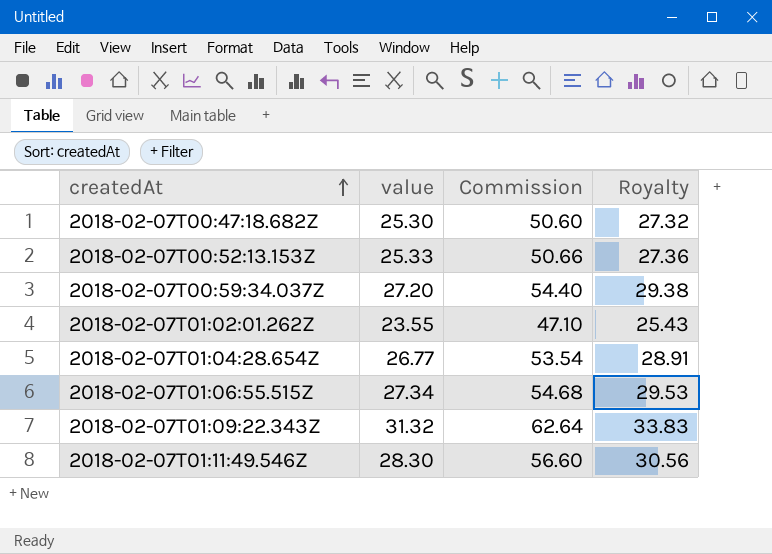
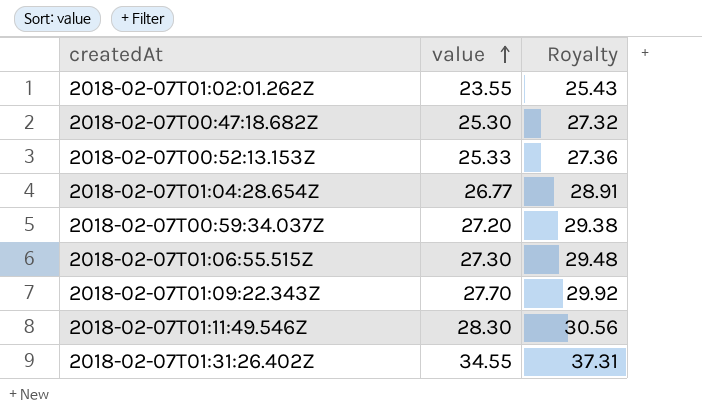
row order: createdAt ascending -> value ascending
column Commission | formula: [value] * 2 -> none
2018-02-07T01:06:55.515Z | value: 27.34 -> 27.30
2018-02-07T01:06:55.515Z | Royalty: 29.53 -> 29.48
2018-02-07T01:09:22.343Z | value: 31.32 -> 27.70
2018-02-07T01:09:22.343Z | Royalty: 33.83 -> 29.92
row 2018-02-07T01:31:26.402Z: none -> 34.55 | 37.31

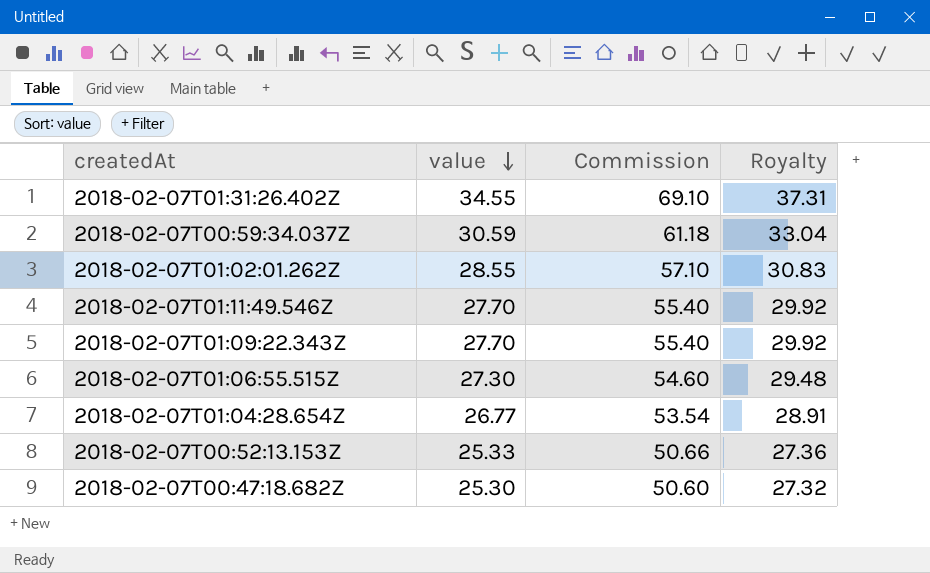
row order: value ascending -> value descending
column Commission | formula: none -> [value] * 2
2018-02-07T00:59:34.037Z | value: 27.20 -> 30.59
2018-02-07T00:59:34.037Z | Royalty: 29.38 -> 33.04
2018-02-07T01:02:01.262Z | value: 23.55 -> 28.55
2018-02-07T01:02:01.262Z | Royalty: 25.43 -> 30.83
2018-02-07T01:11:49.546Z | value: 28.30 -> 27.70
2018-02-07T01:11:49.546Z | Royalty: 30.56 -> 29.92

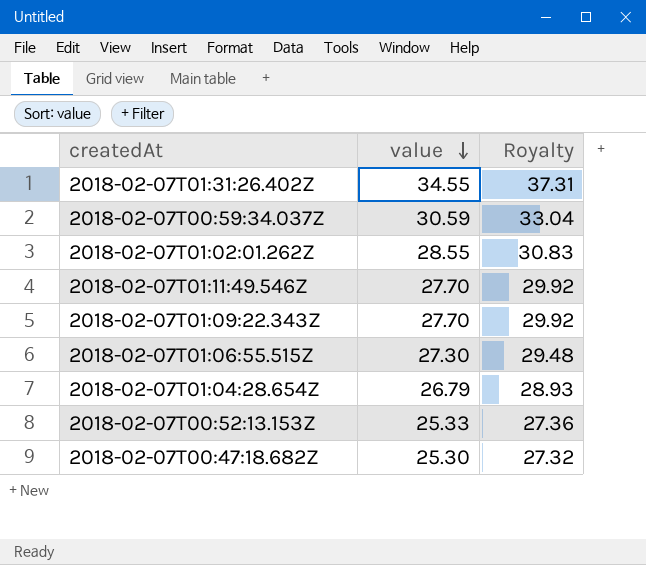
column Commission | formula: [value] * 2 -> none
2018-02-07T01:04:28.654Z | value: 26.77 -> 26.79
2018-02-07T01:04:28.654Z | Royalty: 28.91 -> 28.93

